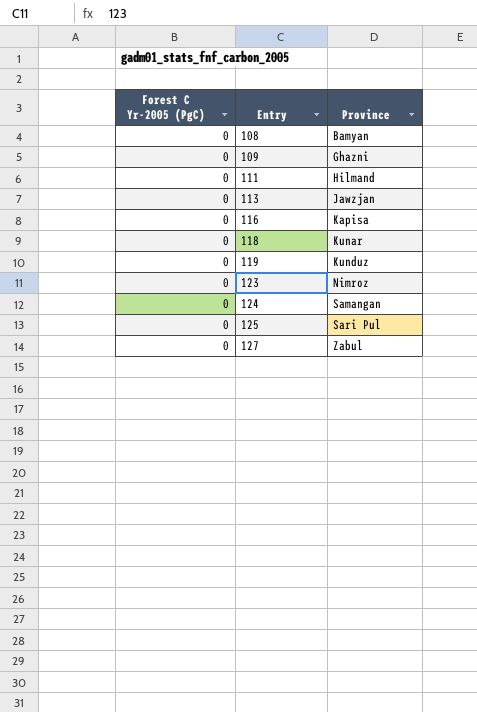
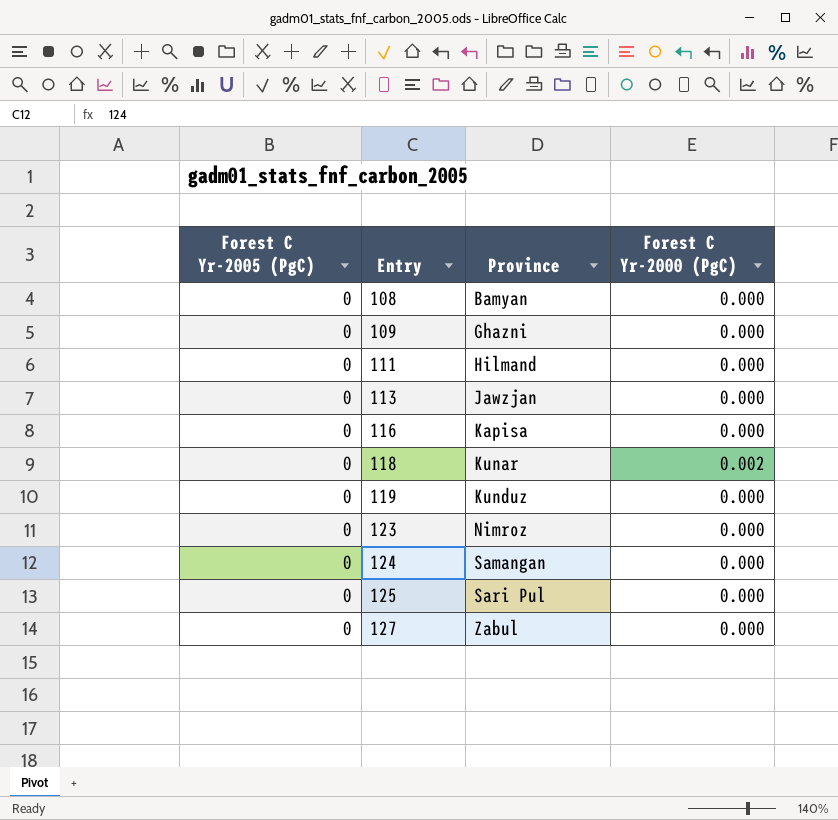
column Forest C Yr-2000 (PgC) | position: none -> 4

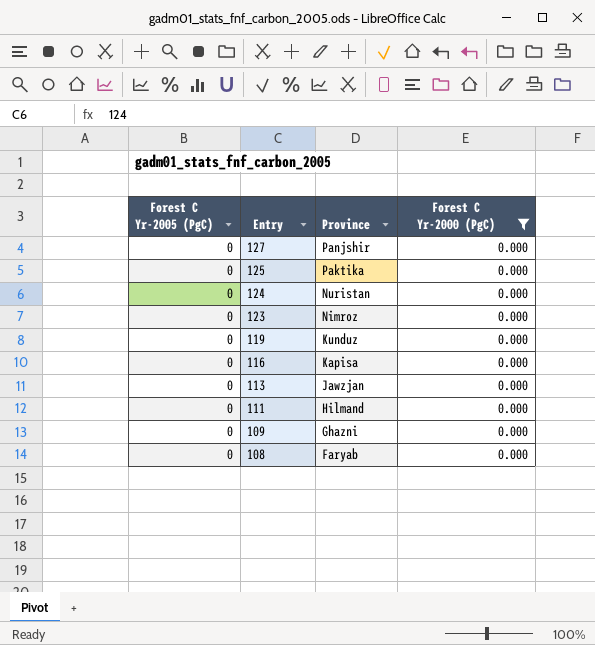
filter: none -> Forest C Yr-2000 (PgC) = 0.000
row order: Entry ascending -> Entry descending
127 | Province: Zabul -> Panjshir
125 | Province: Sari Pul -> Paktika
124 | Province: Samangan -> Nuristan
108 | Province: Bamyan -> Faryab

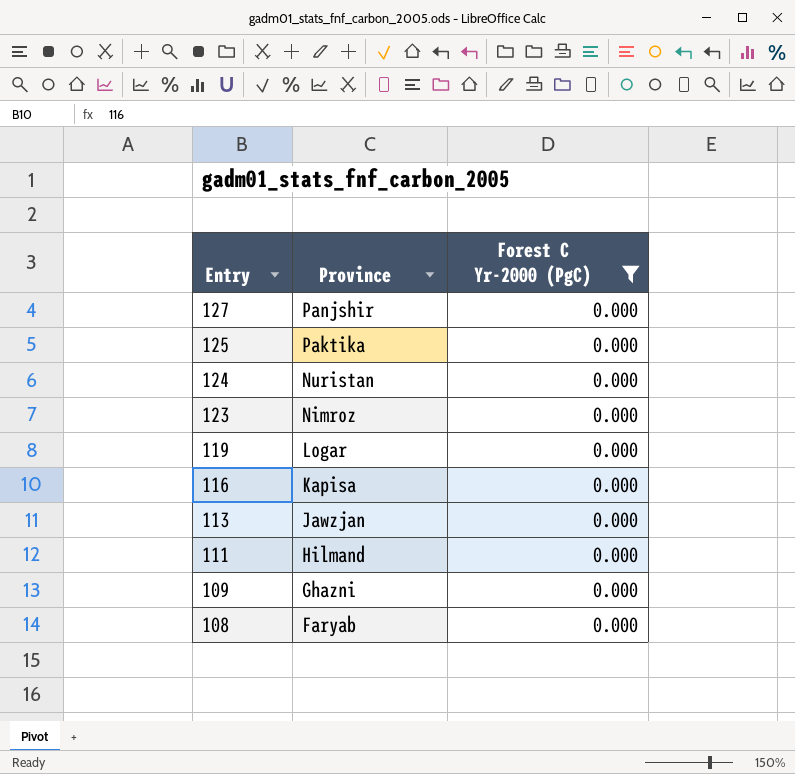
column Forest C Yr-2005 (PgC) | position: 1 -> none
119 | Province: Kunduz -> Logar

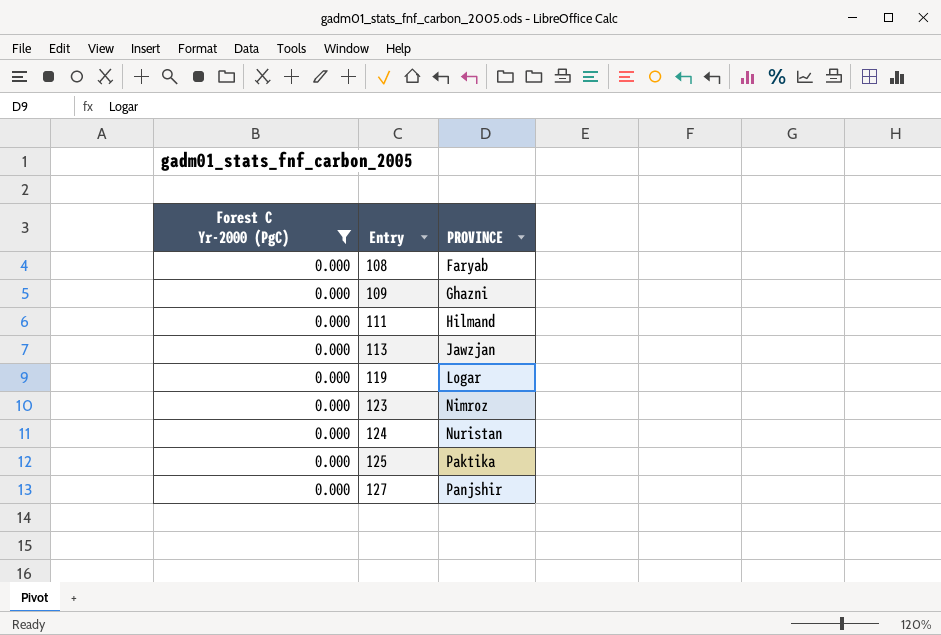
row order: Entry descending -> Entry ascending
column Forest C Yr-2000 (PgC) | position: 3 -> 1
column name: Province -> PROVINCE
row 116: Kapisa | 0.000 -> none

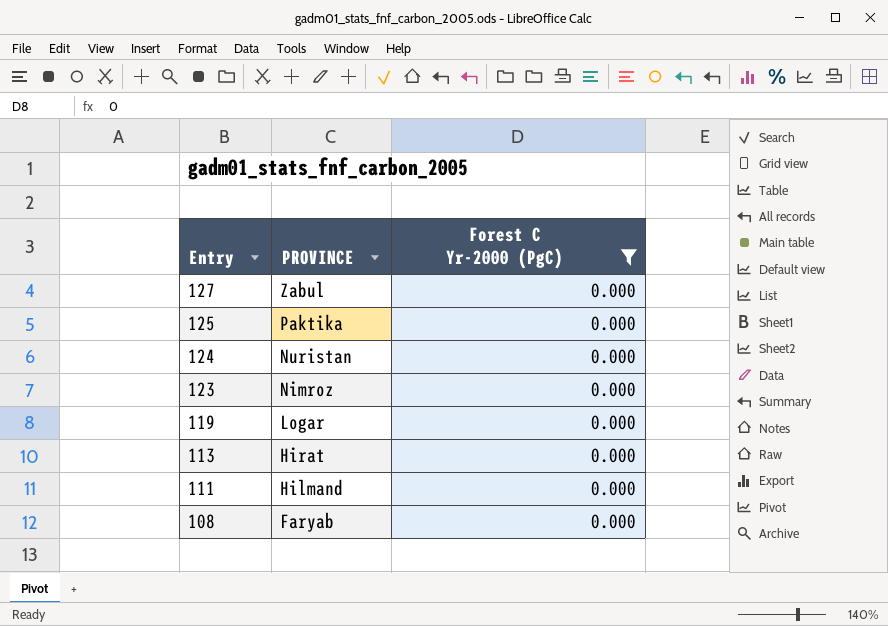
row order: Entry ascending -> Entry descending
column Forest C Yr-2000 (PgC) | position: 1 -> 3
row 109: 0.000 | Ghazni -> none
127 | PROVINCE: Panjshir -> Zabul
113 | PROVINCE: Jawzjan -> Hirat

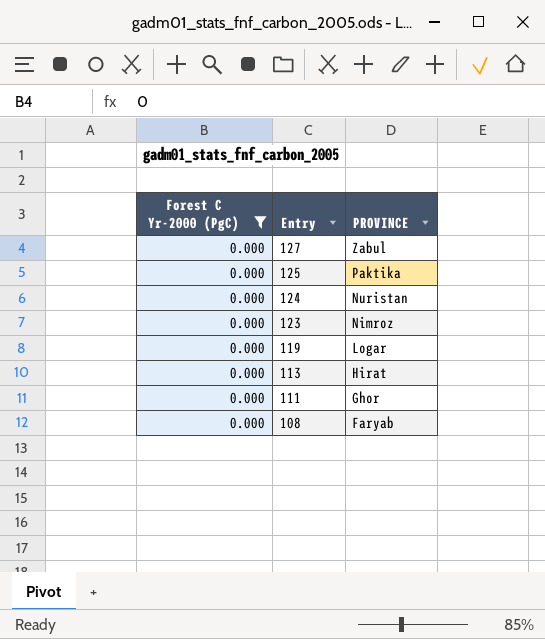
column Forest C Yr-2000 (PgC) | position: 3 -> 1
111 | PROVINCE: Hilmand -> Ghor

